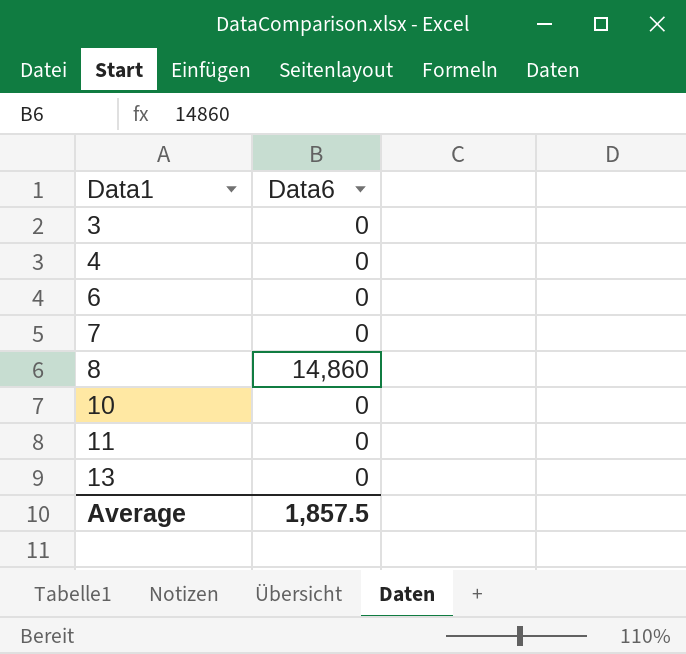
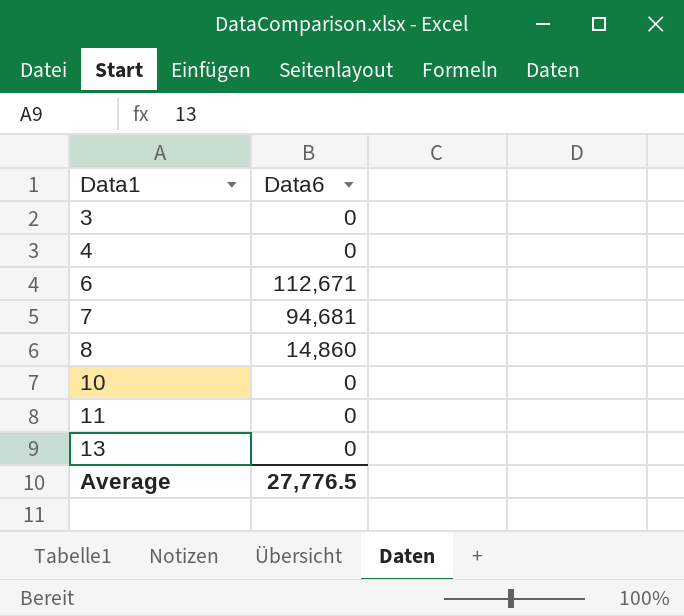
6 | Data6: 0 -> 112,671
7 | Data6: 0 -> 94,681
Average | Data6: 1,857.5 -> 27,776.5

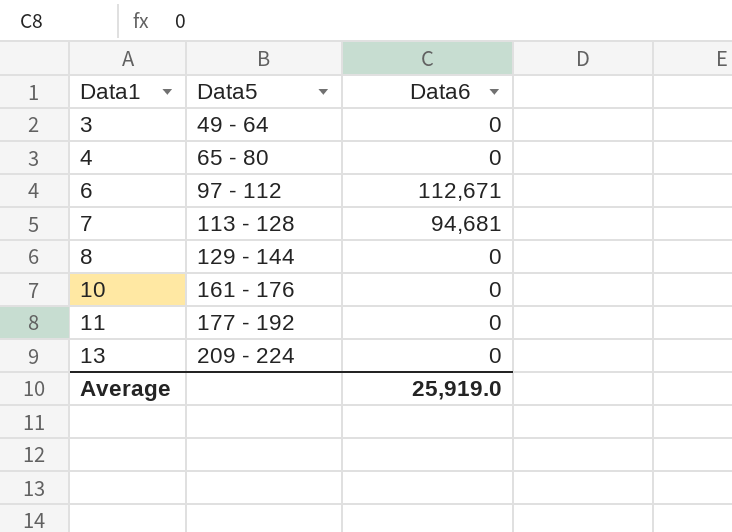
column Data5 | position: none -> 2
8 | Data6: 14,860 -> 0
Average | Data6: 27,776.5 -> 25,919.0

